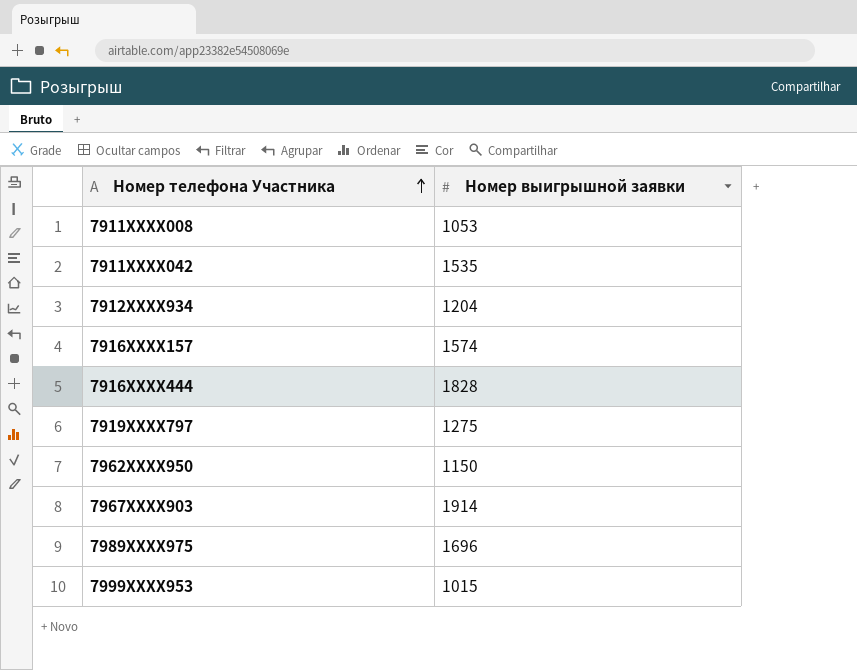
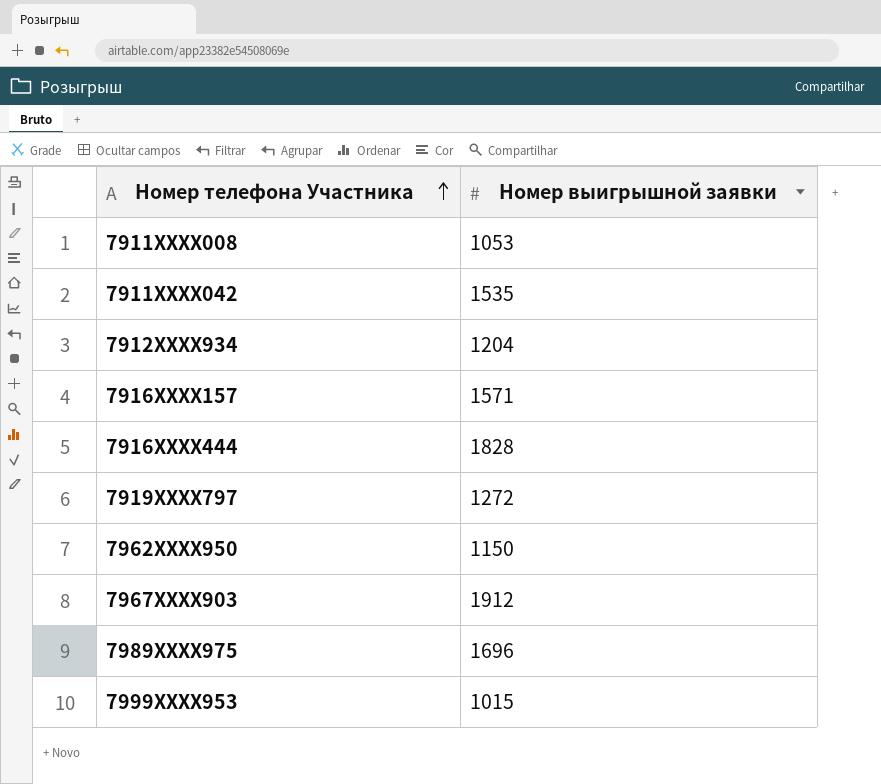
7916XXXX157 | Номер выигрышной заявки: 1574 -> 1571
7919XXXX797 | Номер выигрышной заявки: 1275 -> 1272
7967XXXX903 | Номер выигрышной заявки: 1914 -> 1912

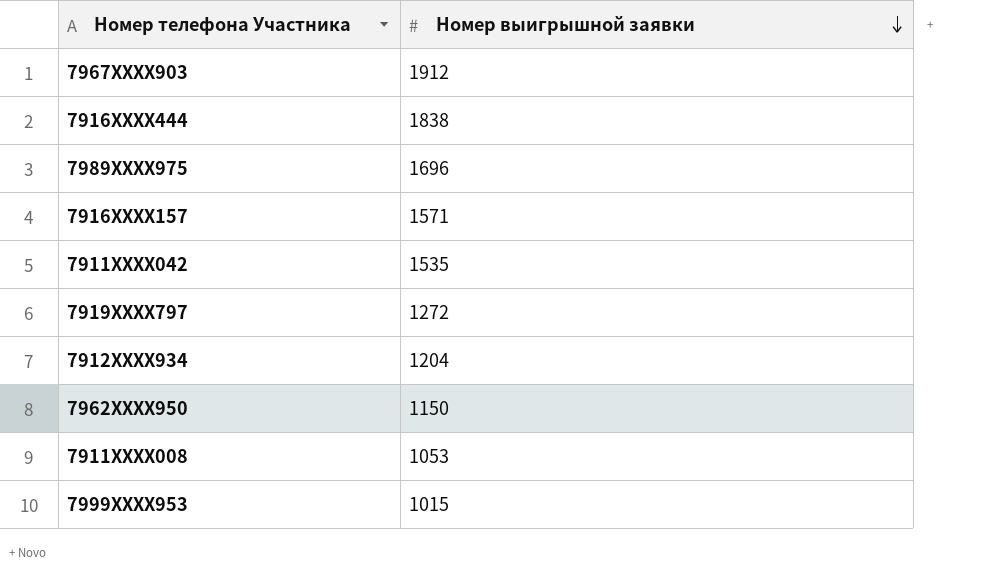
row order: Номер телефона Участника ascending -> Номер выигрышной заявки descending
7916XXXX444 | Номер выигрышной заявки: 1828 -> 1838

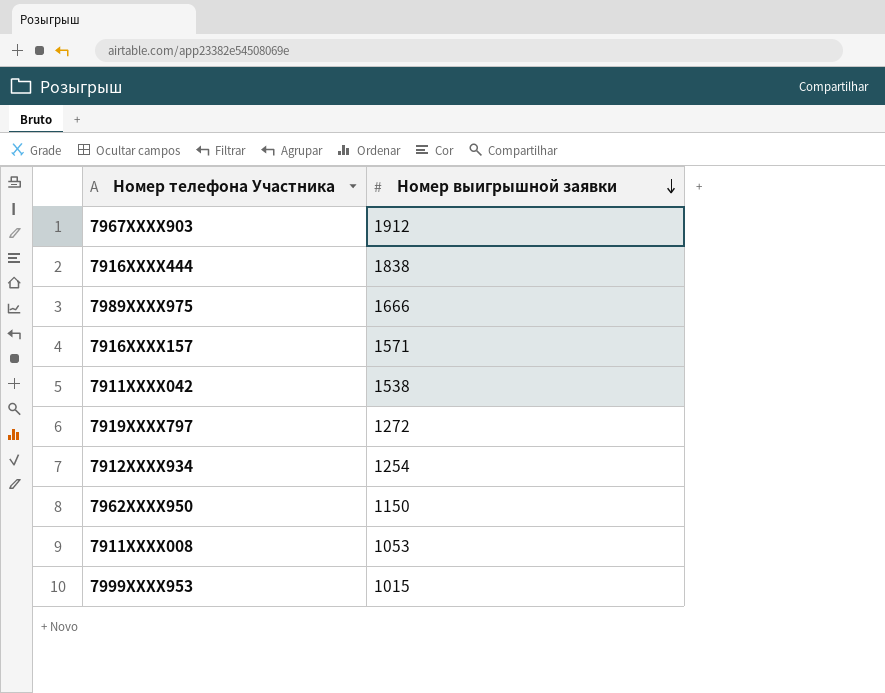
7989XXXX975 | Номер выигрышной заявки: 1696 -> 1666
7911XXXX042 | Номер выигрышной заявки: 1535 -> 1538
7912XXXX934 | Номер выигрышной заявки: 1204 -> 1254

